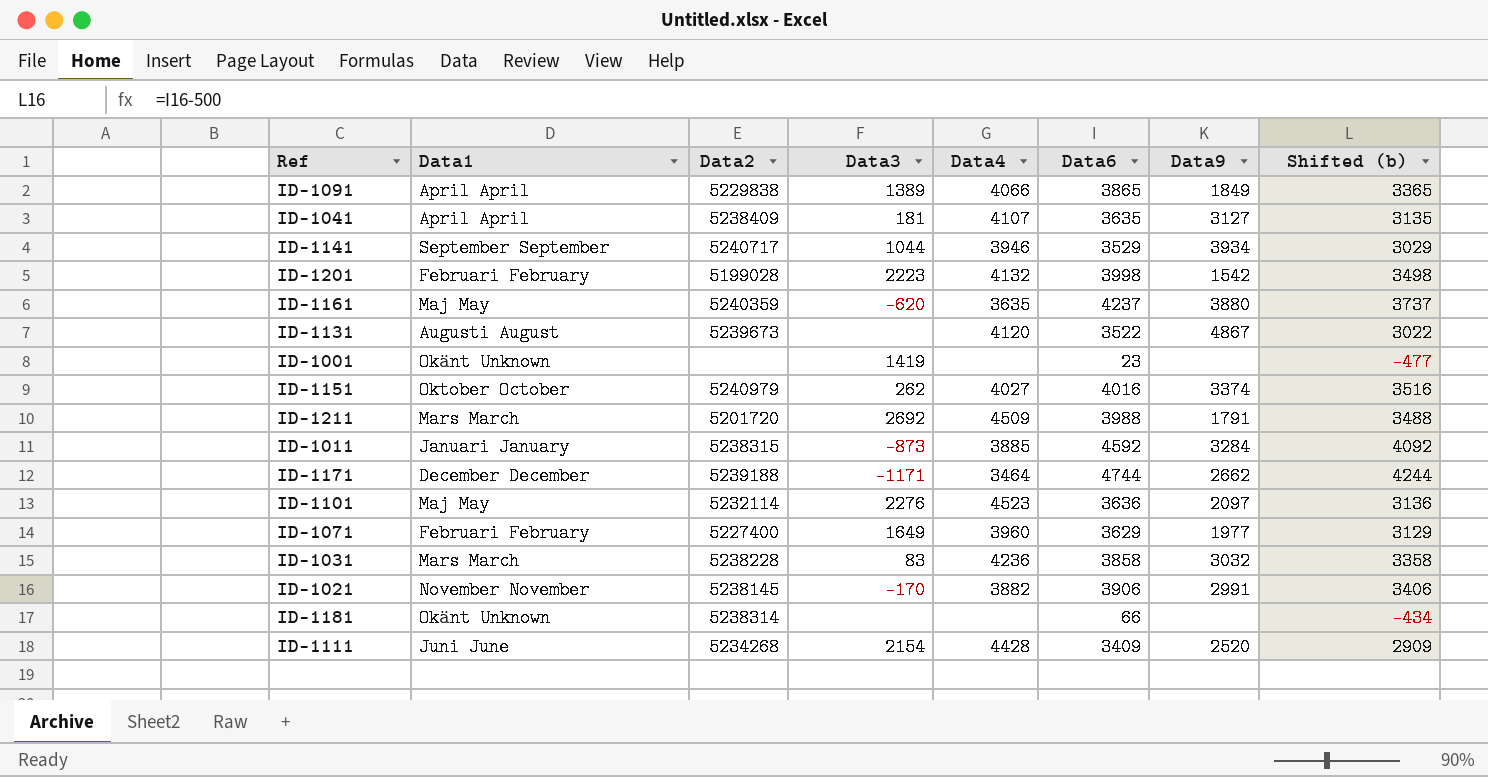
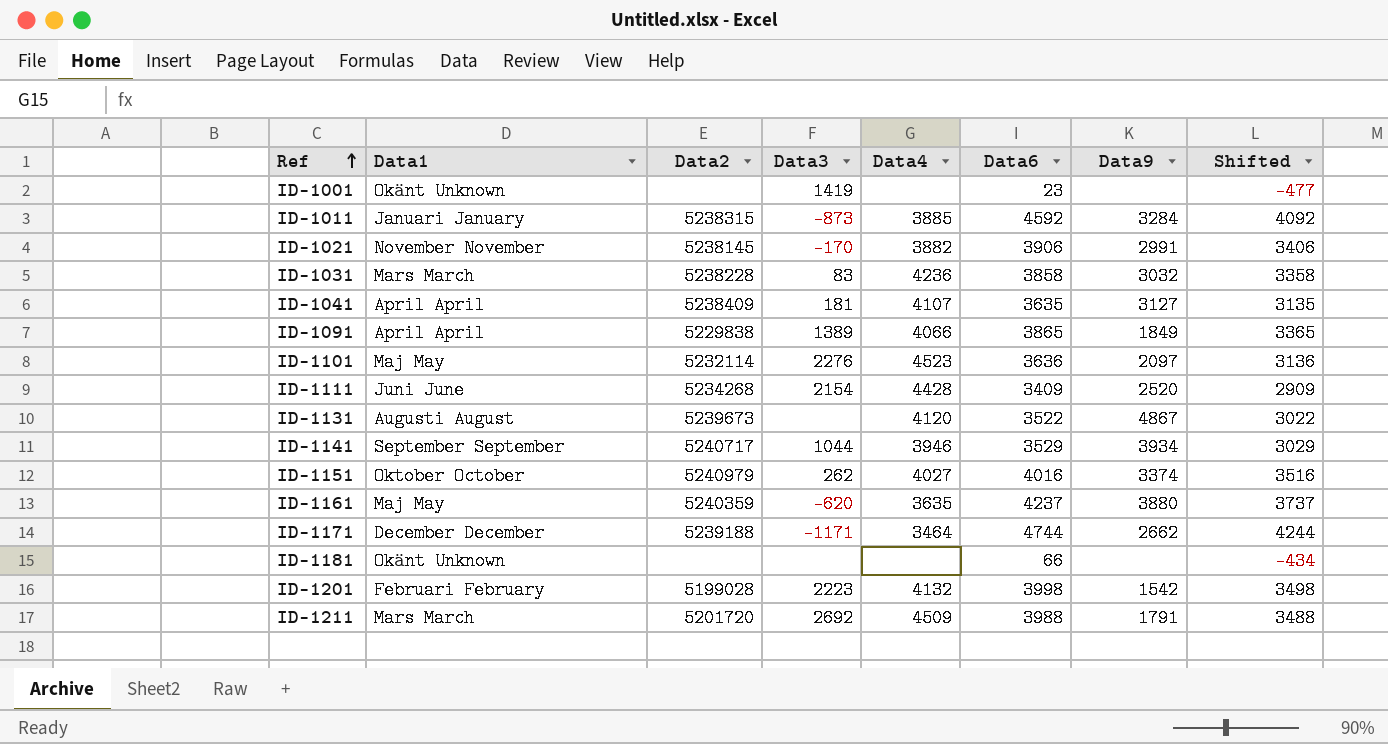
row order: none -> Ref ascending
column name: Shifted (b) -> Shifted
row ID-1071: Februari February | 5227400 | 1649 | 3960 | 3629 | 1977 | 3129 -> none
ID-1181 | Data2: 5238314 -> none

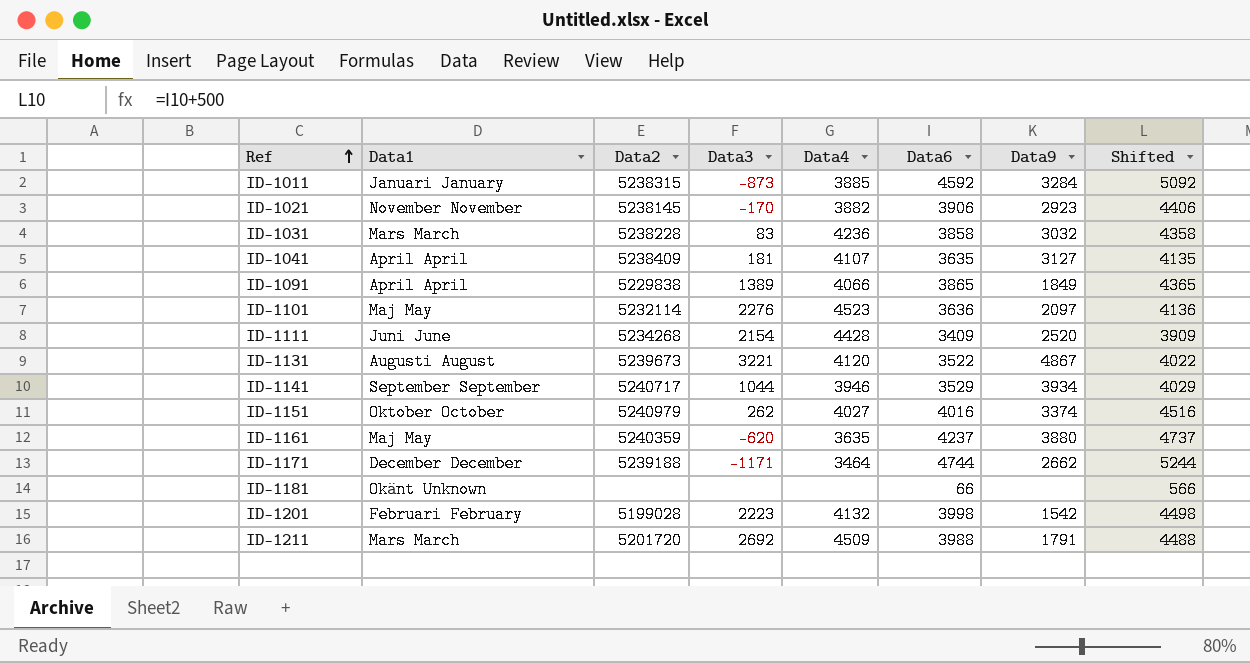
column Shifted | formula: [Data6] - 500 -> [Data6] + 500
row ID-1001: Okänt Unknown | none | 1419 | none | 23 | none | -477 -> none
ID-1021 | Data9: 2991 -> 2923
ID-1131 | Data3: none -> 3221

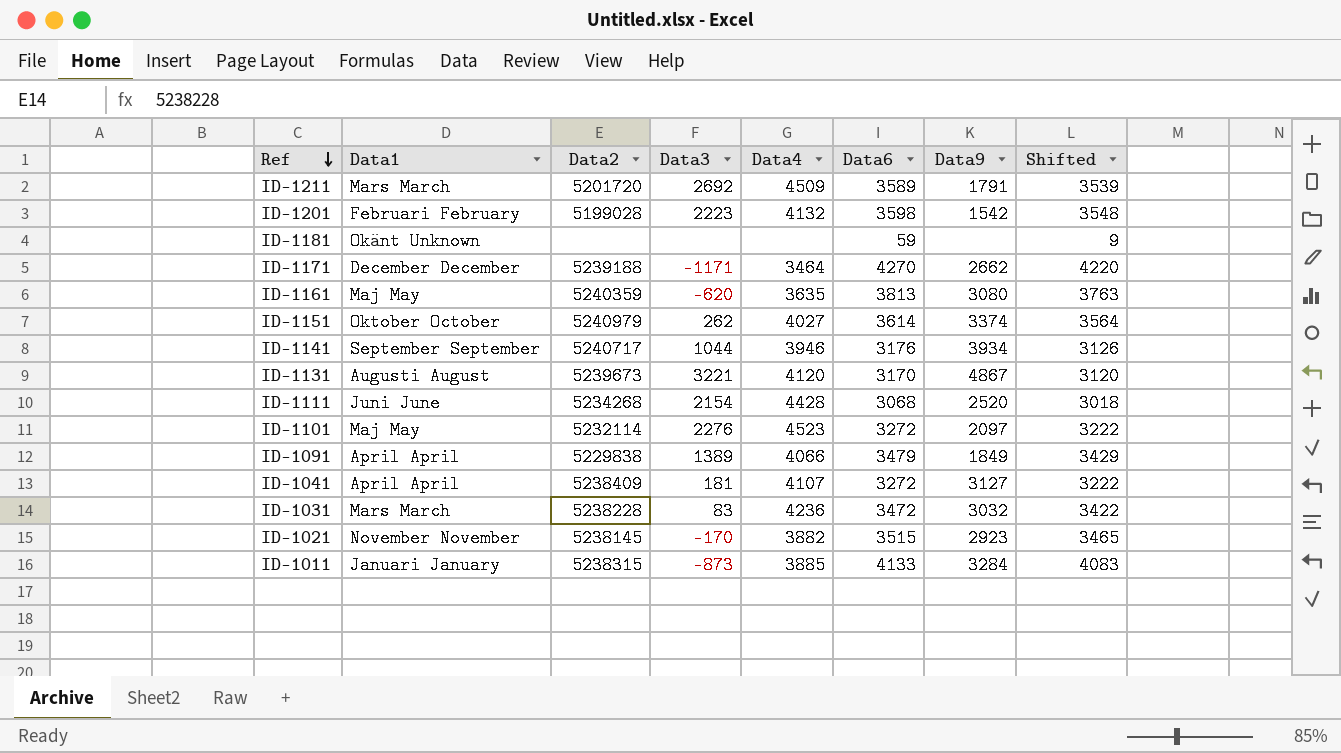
row order: Ref ascending -> Ref descending
column Shifted | formula: [Data6] + 500 -> [Data6] - 50
ID-1211 | Data6: 3988 -> 3589
ID-1201 | Data6: 3998 -> 3598
ID-1181 | Data6: 66 -> 59
ID-1171 | Data6: 4744 -> 4270
ID-1161 | Data6: 4237 -> 3813
ID-1161 | Data9: 3880 -> 3080
ID-1151 | Data6: 4016 -> 3614
ID-1141 | Data6: 3529 -> 3176
ID-1131 | Data6: 3522 -> 3170
ID-1111 | Data6: 3409 -> 3068
ID-1101 | Data6: 3636 -> 3272
ID-1091 | Data6: 3865 -> 3479
ID-1041 | Data6: 3635 -> 3272
ID-1031 | Data6: 3858 -> 3472
ID-1021 | Data6: 3906 -> 3515
ID-1011 | Data6: 4592 -> 4133

